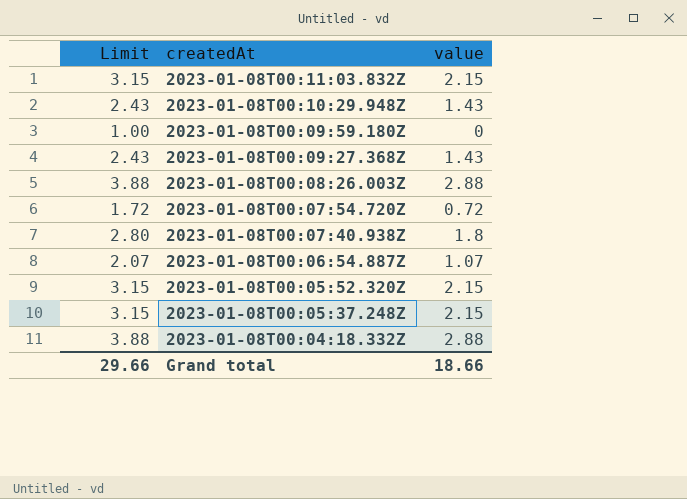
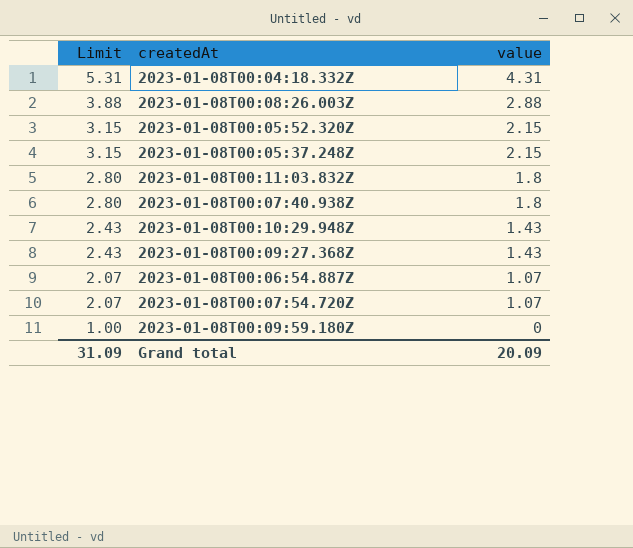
row order: createdAt descending -> Limit descending
2023-01-08T00:04:18.332Z | Limit: 3.88 -> 5.31
2023-01-08T00:04:18.332Z | value: 2.88 -> 4.31
2023-01-08T00:11:03.832Z | Limit: 3.15 -> 2.80
2023-01-08T00:11:03.832Z | value: 2.15 -> 1.8
2023-01-08T00:07:54.720Z | Limit: 1.72 -> 2.07
2023-01-08T00:07:54.720Z | value: 0.72 -> 1.07
Grand total | Limit: 29.66 -> 31.09
Grand total | value: 18.66 -> 20.09

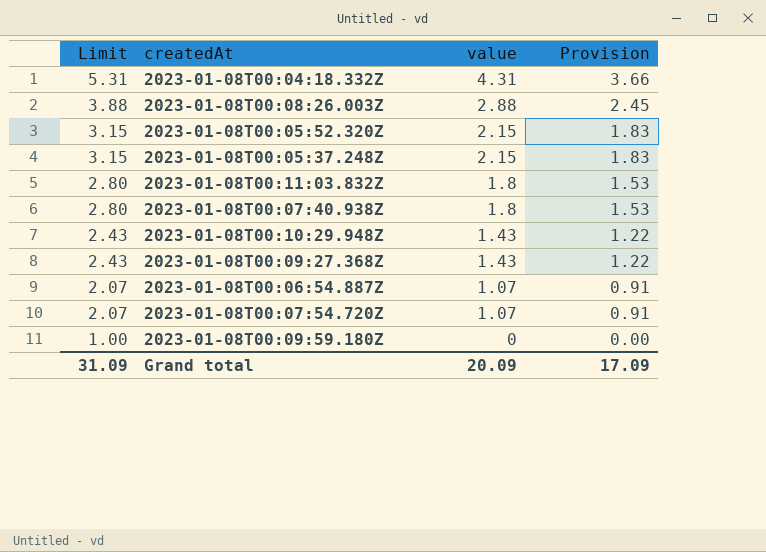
column Provision | formula: none -> [value] * 0.85

